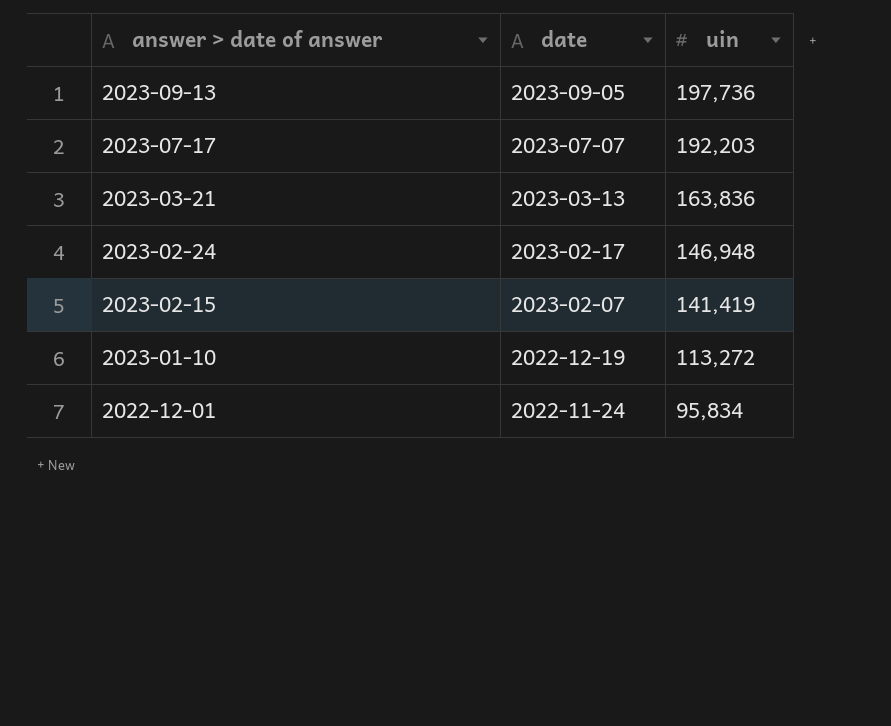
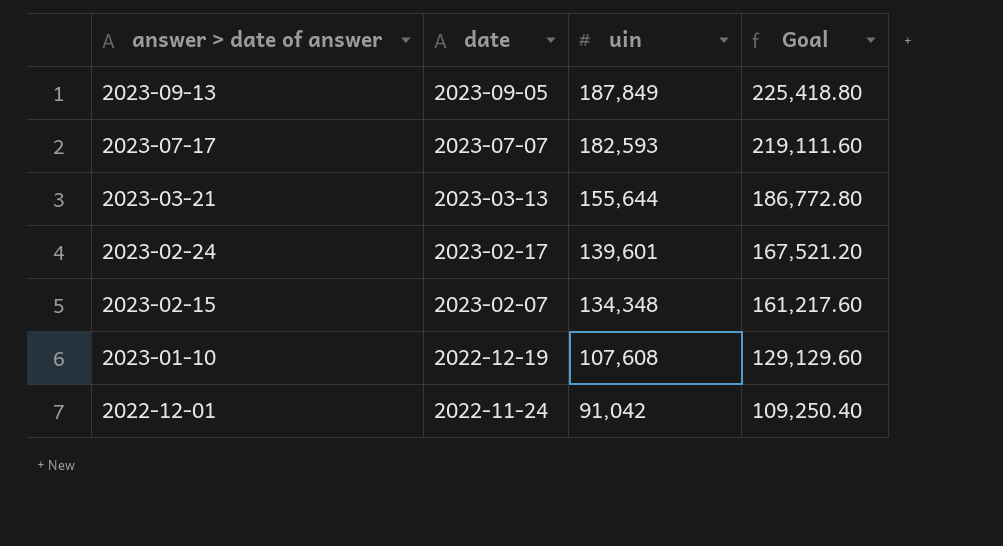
column Goal | formula: none -> [uin] * 1.2
2023-09-13 | uin: 197,736 -> 187,849
2023-07-17 | uin: 192,203 -> 182,593
2023-03-21 | uin: 163,836 -> 155,644
2023-02-24 | uin: 146,948 -> 139,601
2023-02-15 | uin: 141,419 -> 134,348
2023-01-10 | uin: 113,272 -> 107,608
2022-12-01 | uin: 95,834 -> 91,042

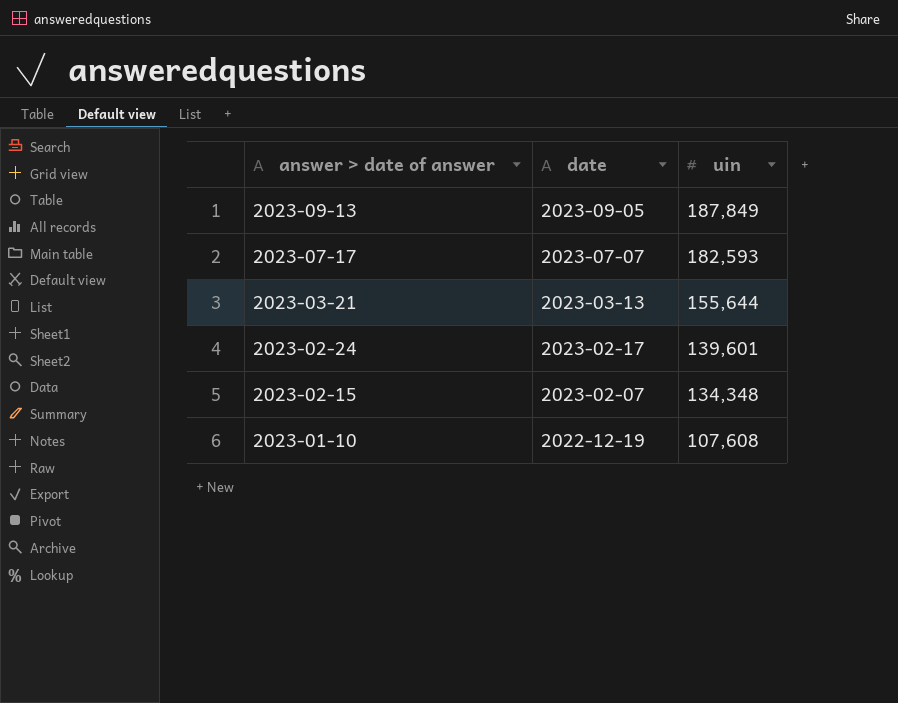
column Goal | formula: [uin] * 1.2 -> none
row 2022-12-01: 2022-11-24 | 91,042 | 109,250.40 -> none

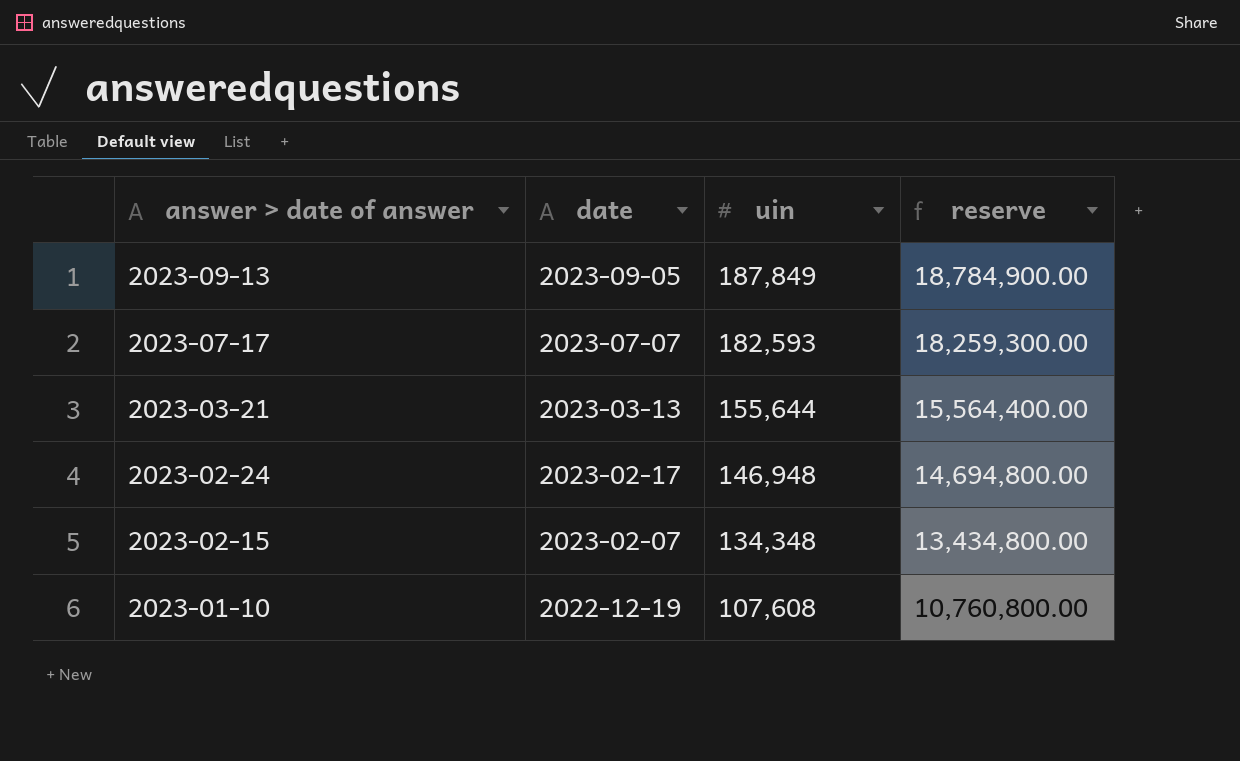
column reserve | formula: none -> [uin] * 100
2023-02-24 | uin: 139,601 -> 146,948

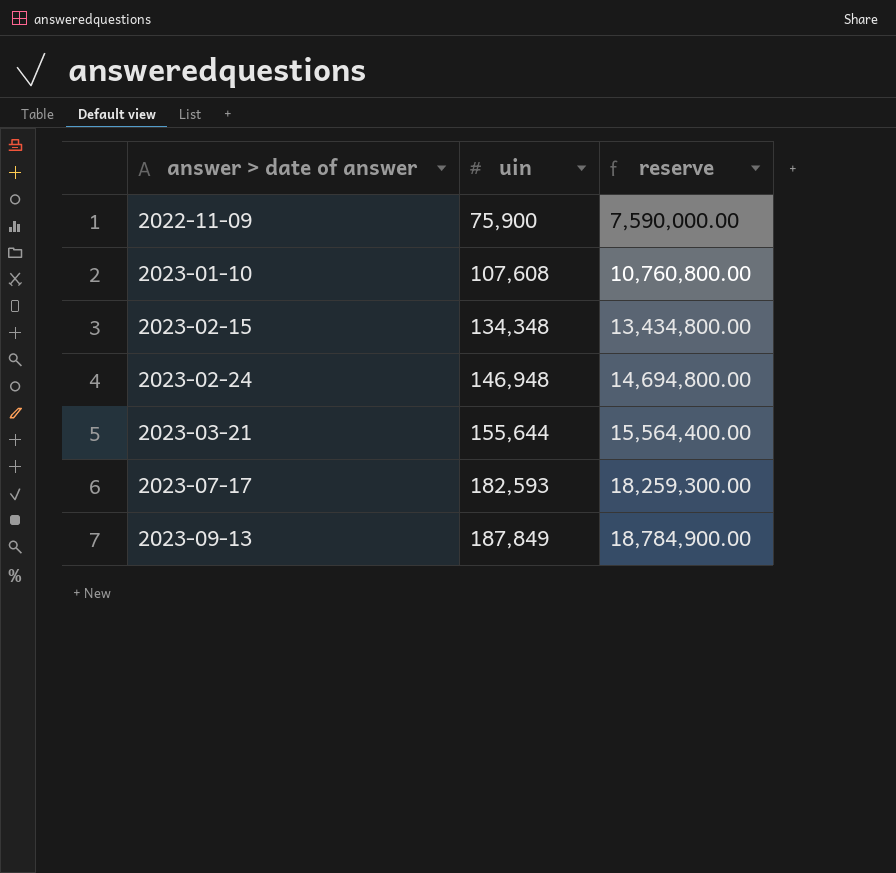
row order: answer > date of answer descending -> answer > date of answer ascending
column date | position: 2 -> none
row 2022-11-09: none -> 75,900 | 7,590,000.00

